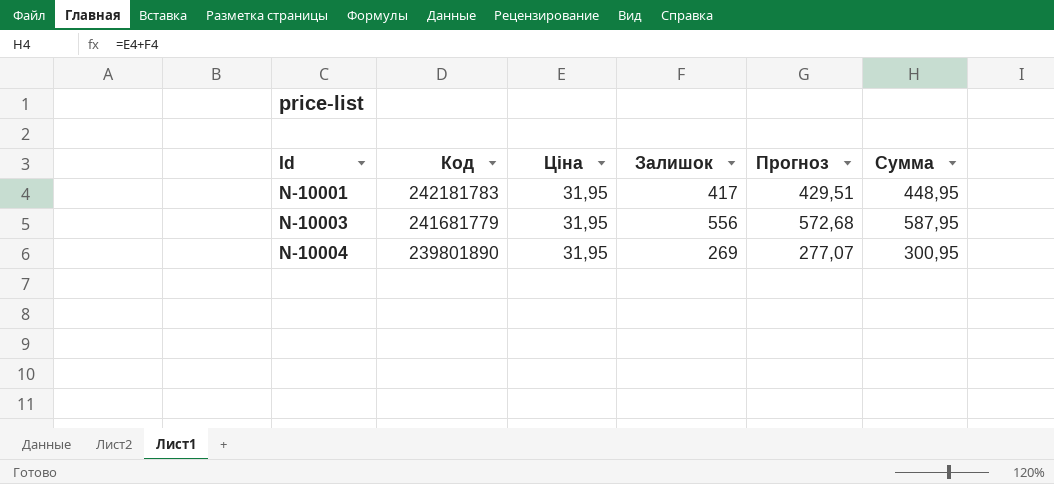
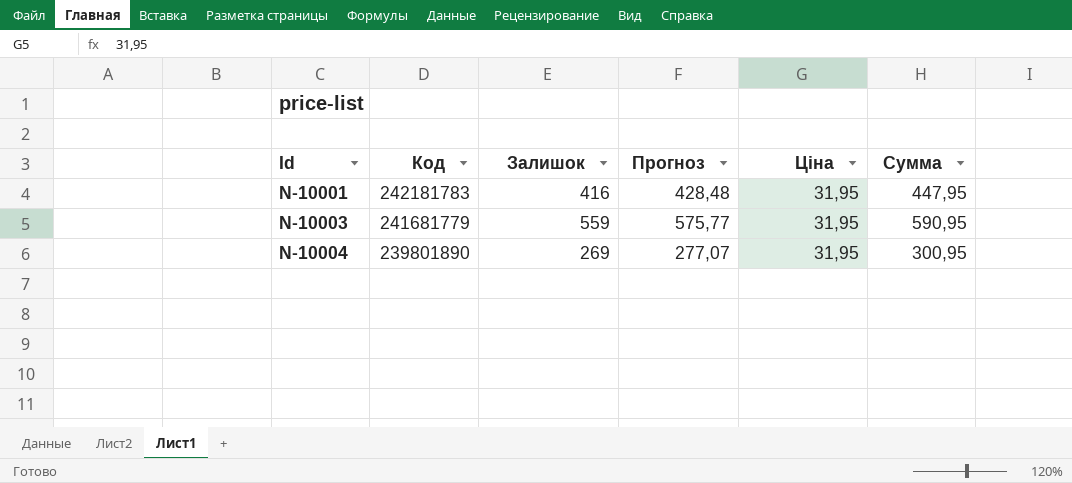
column Ціна | position: 3 -> 5
N-10001 | Залишок: 417 -> 416
N-10001 | Прогноз: 429,51 -> 428,48
N-10001 | Сумма: 448,95 -> 447,95
N-10003 | Залишок: 556 -> 559
N-10003 | Прогноз: 572,68 -> 575,77
N-10003 | Сумма: 587,95 -> 590,95

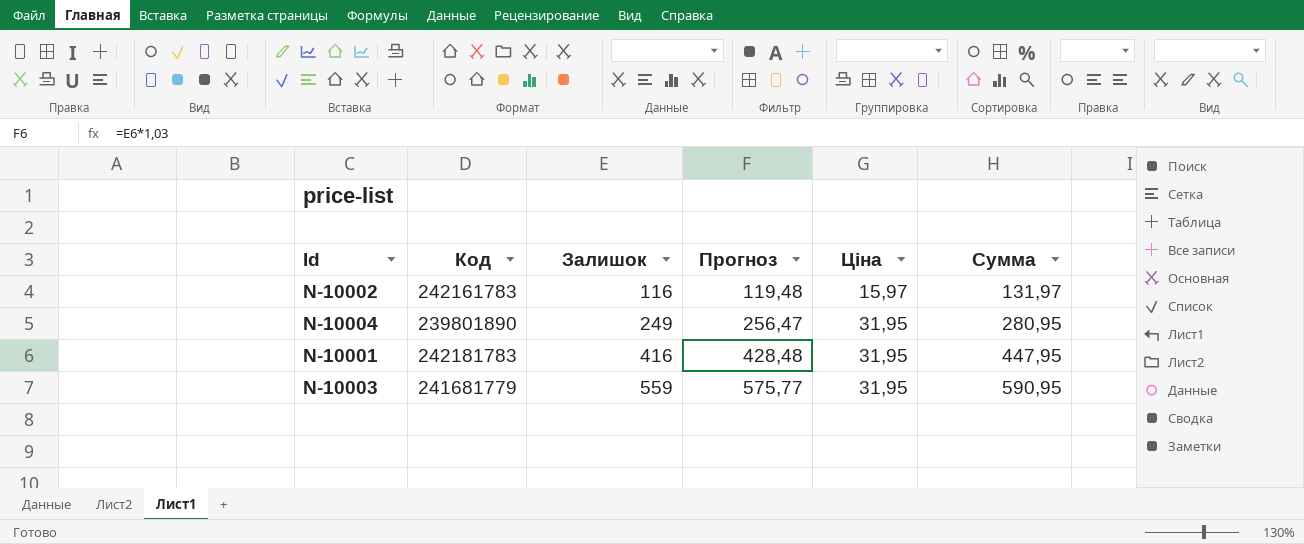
row order: Id ascending -> Залишок ascending
row N-10002: none -> 242161783 | 116 | 119,48 | 15,97 | 131,97
N-10004 | Залишок: 269 -> 249
N-10004 | Прогноз: 277,07 -> 256,47
N-10004 | Сумма: 300,95 -> 280,95

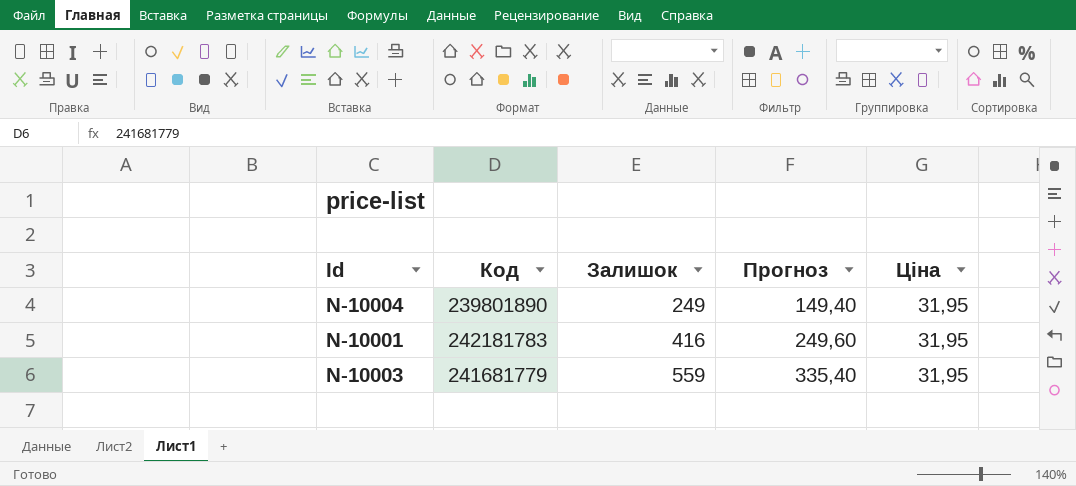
column Сумма | formula: [Залишок] + [Ціна] -> none
column Прогноз | formula: [Залишок] * 1,03 -> [Залишок] * 0,6
row N-10002: 242161783 | 116 | 119,48 | 15,97 | 131,97 -> none

